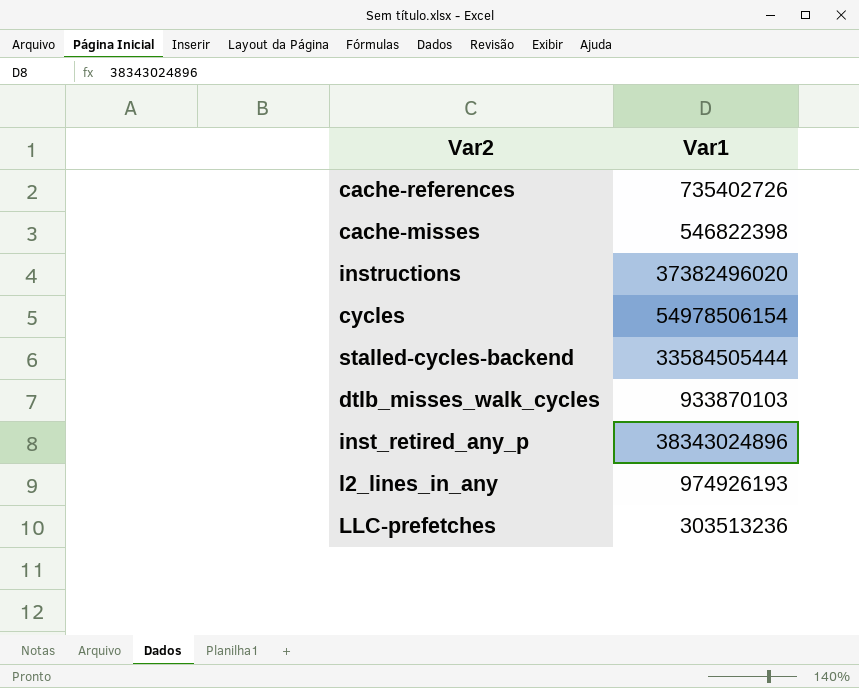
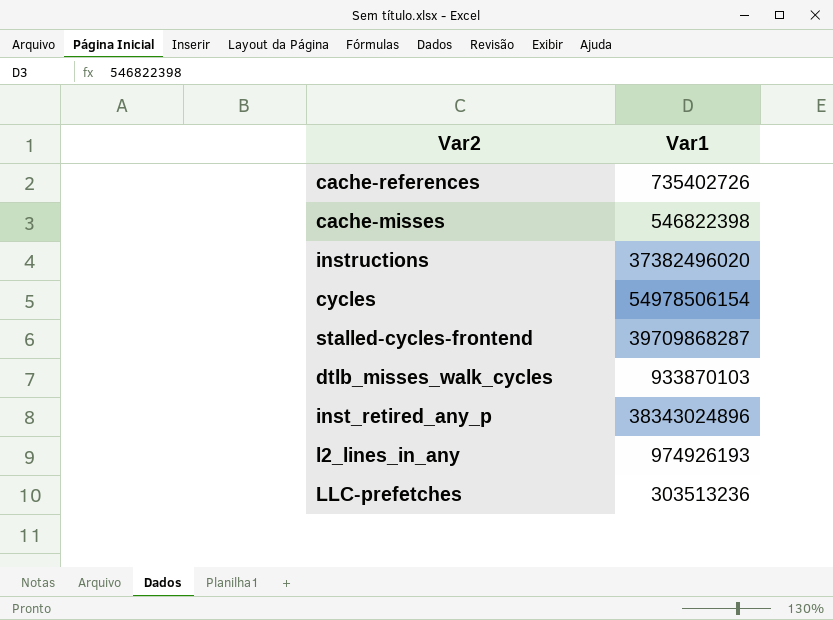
row stalled-cycles-backend: 33584505444 -> none
row stalled-cycles-frontend: none -> 39709868287

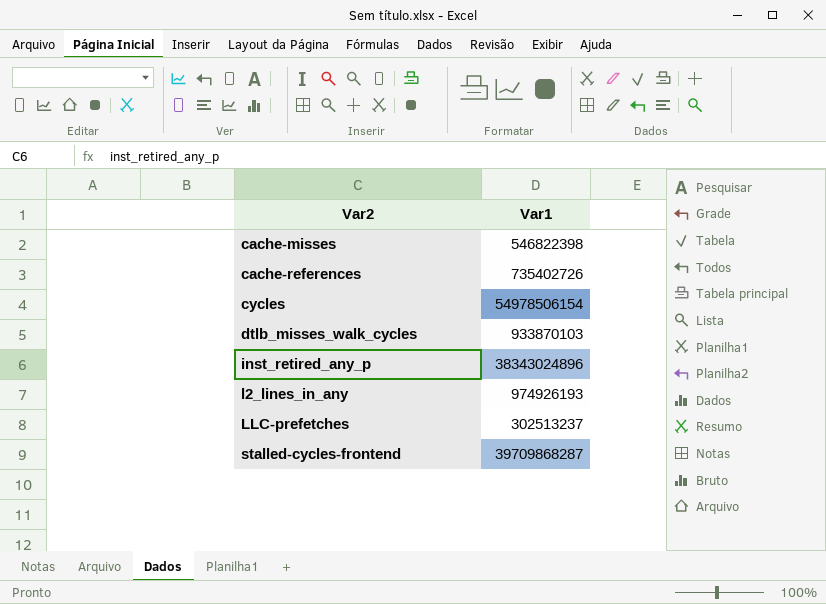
row order: none -> Var2 ascending
row instructions: 37382496020 -> none
LLC-prefetches | Var1: 303513236 -> 302513237

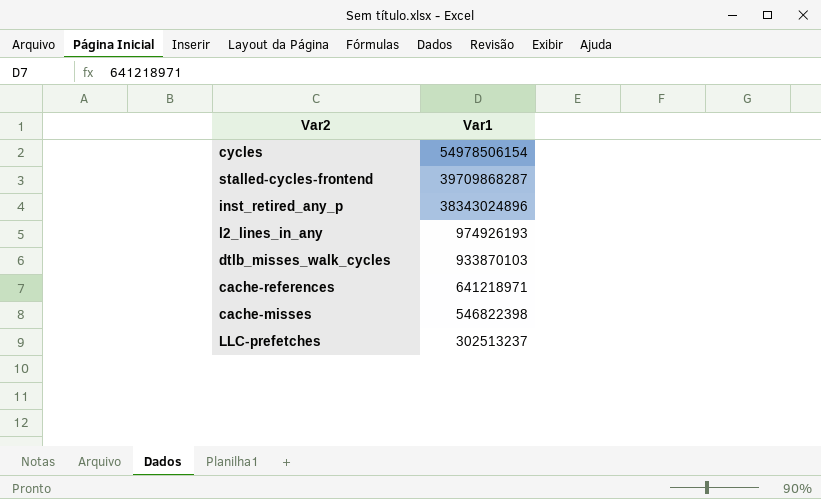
row order: Var2 ascending -> Var1 descending
cache-references | Var1: 735402726 -> 641218971

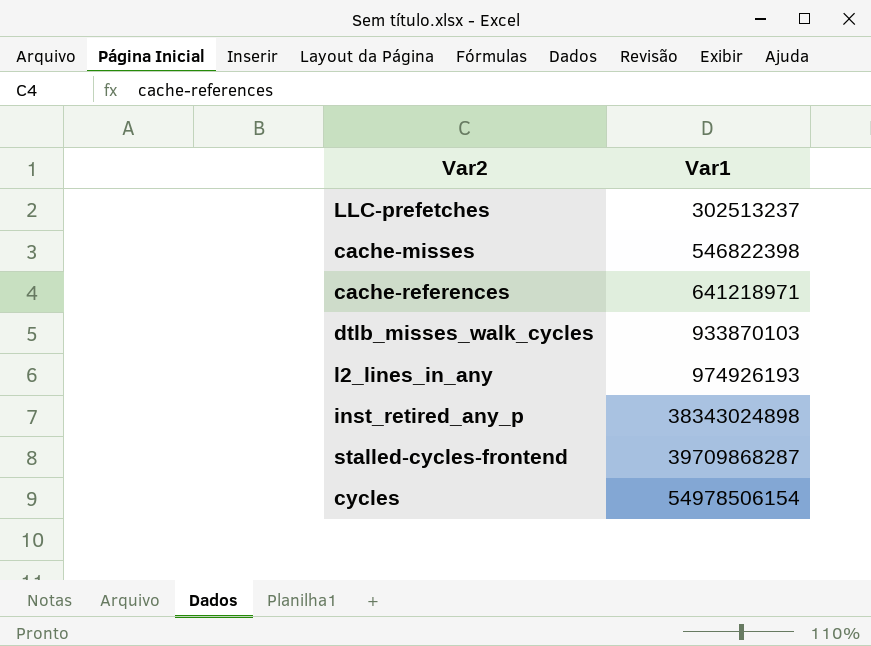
row order: Var1 descending -> Var1 ascending
inst_retired_any_p | Var1: 38343024896 -> 38343024898

